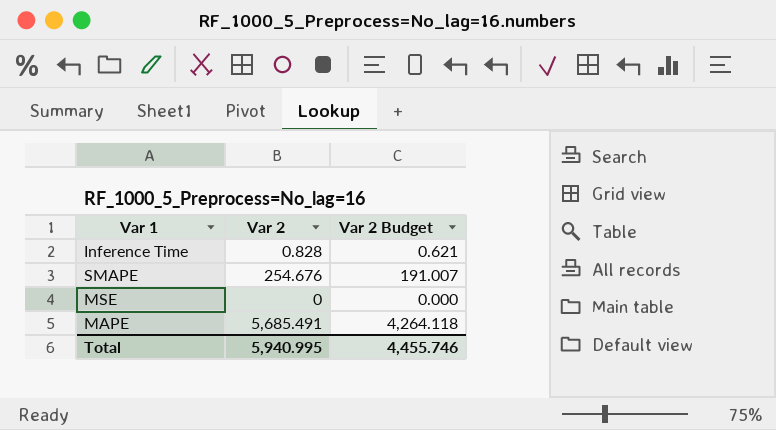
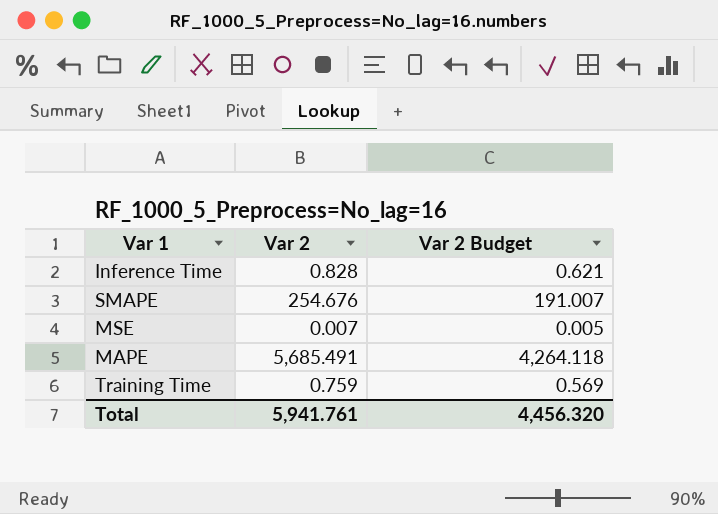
MSE | Var 2: 0 -> 0.007
MSE | Var 2 Budget: 0.000 -> 0.005
row Training Time: none -> 0.759 | 0.569
Total | Var 2: 5,940.995 -> 5,941.761
Total | Var 2 Budget: 4,455.746 -> 4,456.320

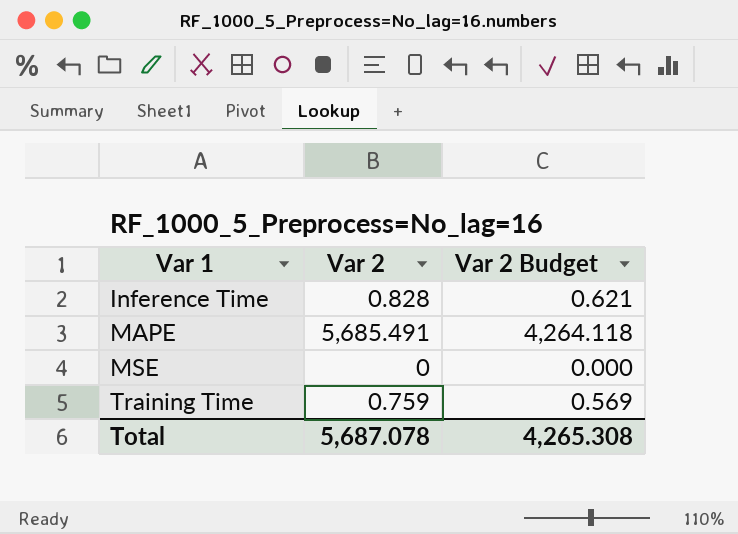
row order: none -> Var 1 ascending
row SMAPE: 254.676 | 191.007 -> none
MSE | Var 2: 0.007 -> 0
MSE | Var 2 Budget: 0.005 -> 0.000
Total | Var 2: 5,941.761 -> 5,687.078
Total | Var 2 Budget: 4,456.320 -> 4,265.308

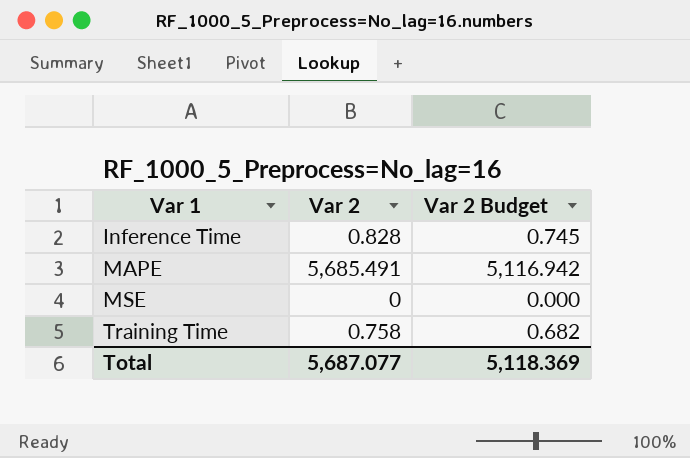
column Var 2 Budget | formula: [Var 2] * 0.75 -> [Var 2] * 0.9
Training Time | Var 2: 0.759 -> 0.758
Total | Var 2: 5,687.078 -> 5,687.077
Total | Var 2 Budget: 4,265.308 -> 5,118.369

